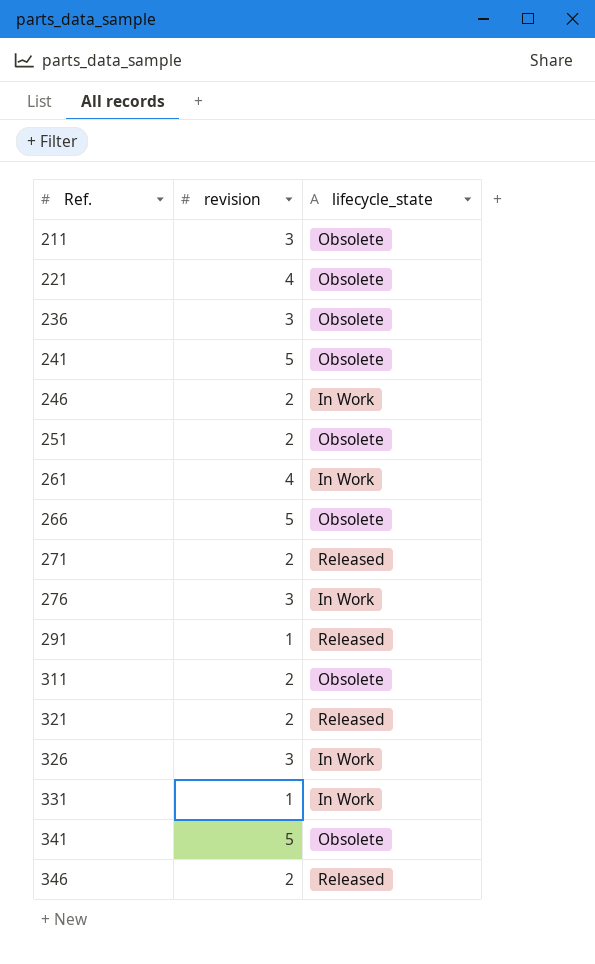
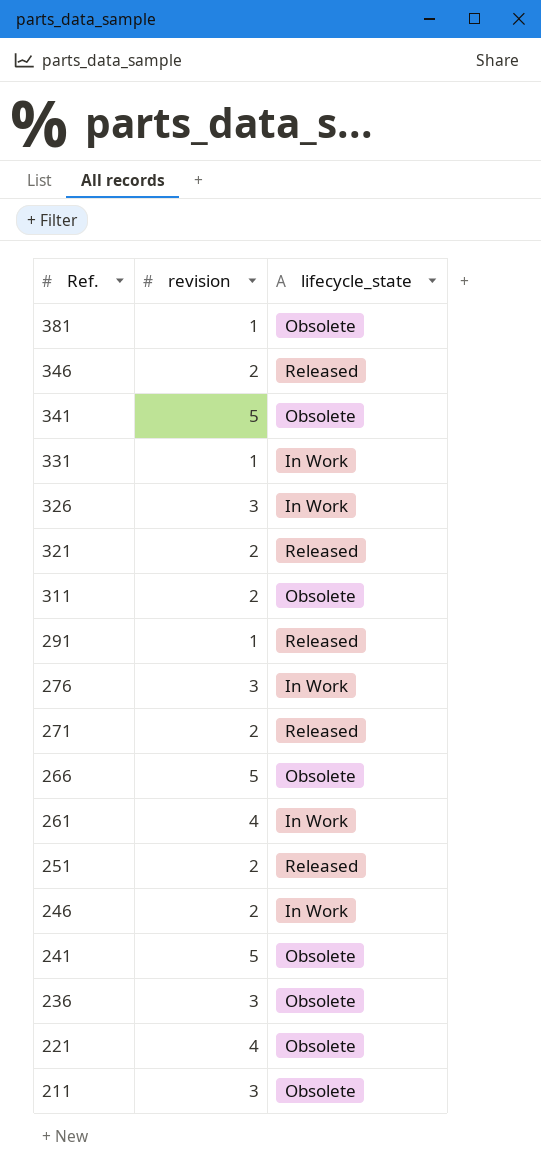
row order: Ref. ascending -> Ref. descending
row 381: none -> 1 | Obsolete
251 | lifecycle_state: Obsolete -> Released

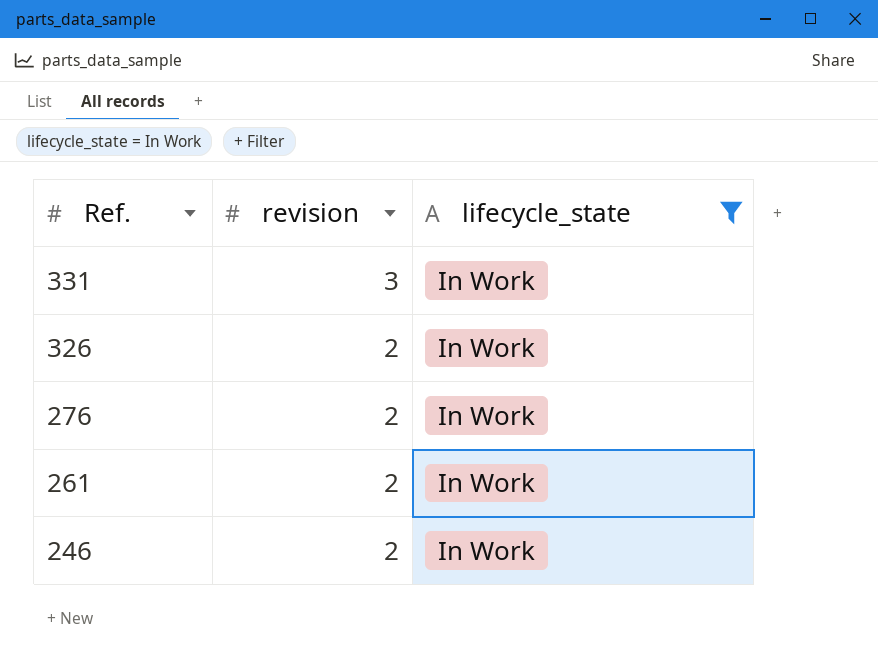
filter: none -> lifecycle_state = In Work
331 | revision: 1 -> 3
326 | revision: 3 -> 2
276 | revision: 3 -> 2
261 | revision: 4 -> 2

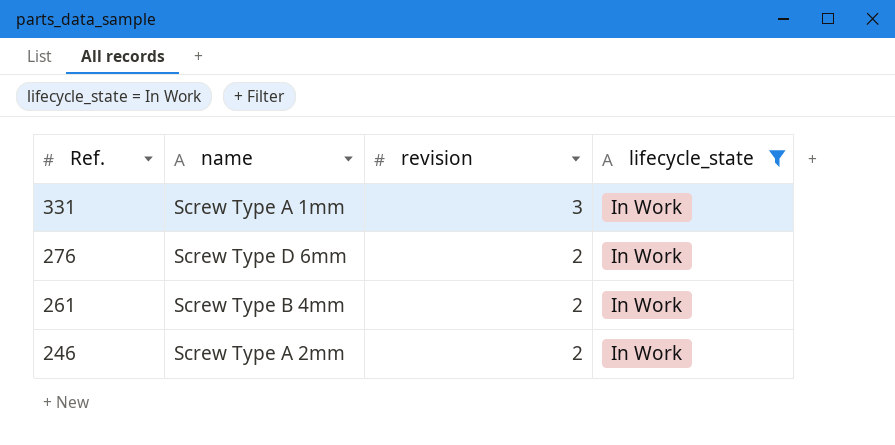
column name | position: none -> 2
row 326: 2 | In Work -> none

